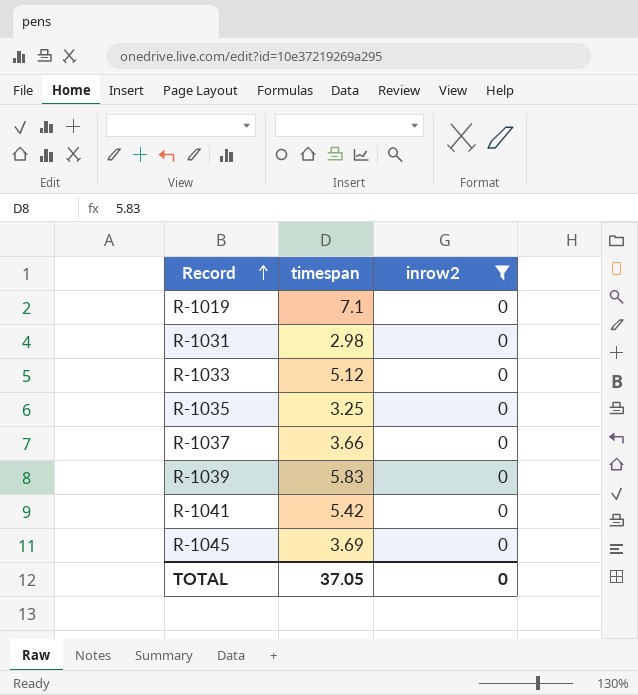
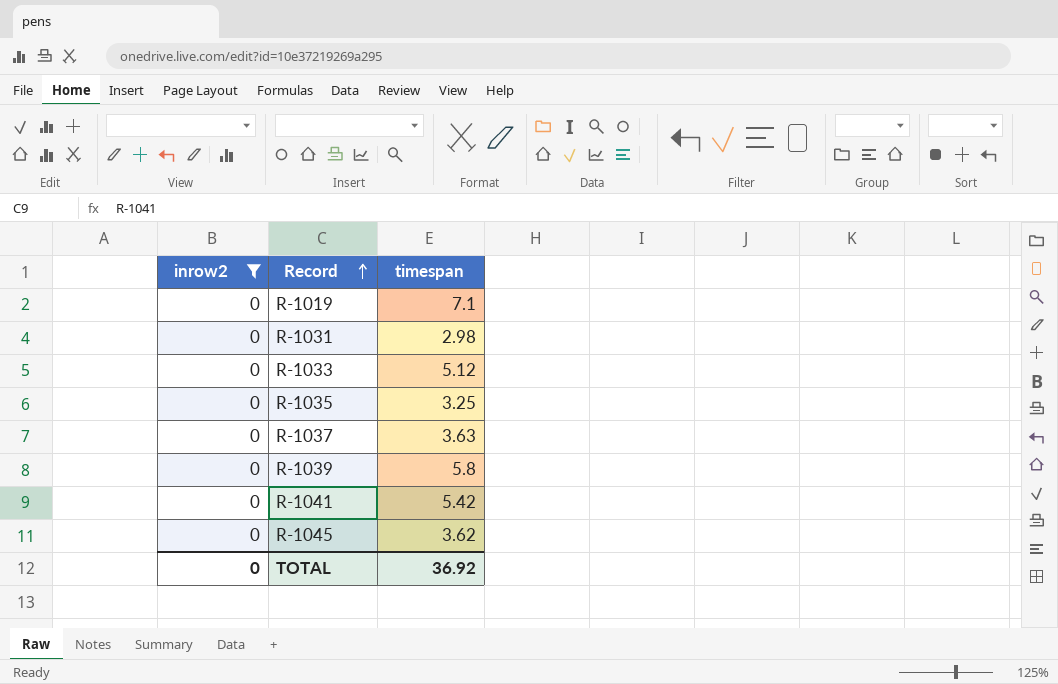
column inrow2 | position: 3 -> 1
R-1037 | timespan: 3.66 -> 3.63
R-1039 | timespan: 5.83 -> 5.8
R-1045 | timespan: 3.69 -> 3.62
TOTAL | timespan: 37.05 -> 36.92

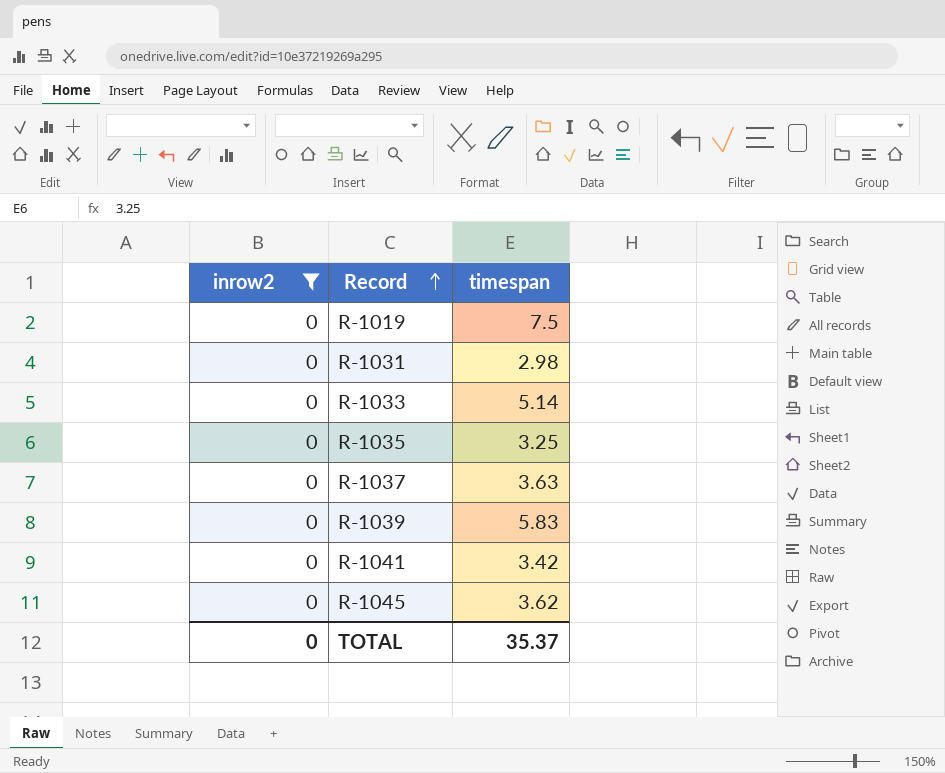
R-1019 | timespan: 7.1 -> 7.5
R-1033 | timespan: 5.12 -> 5.14
R-1039 | timespan: 5.8 -> 5.83
R-1041 | timespan: 5.42 -> 3.42
TOTAL | timespan: 36.92 -> 35.37

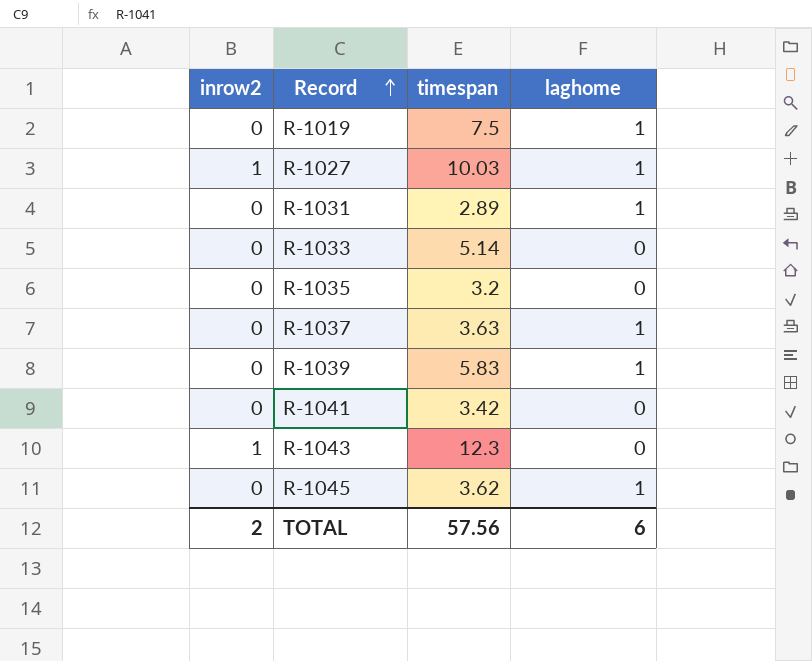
filter: inrow2 = 0 -> none
column laghome | position: none -> 4
R-1031 | timespan: 2.98 -> 2.89
R-1035 | timespan: 3.25 -> 3.2
TOTAL | inrow2: 0 -> 2
TOTAL | timespan: 35.37 -> 57.56

